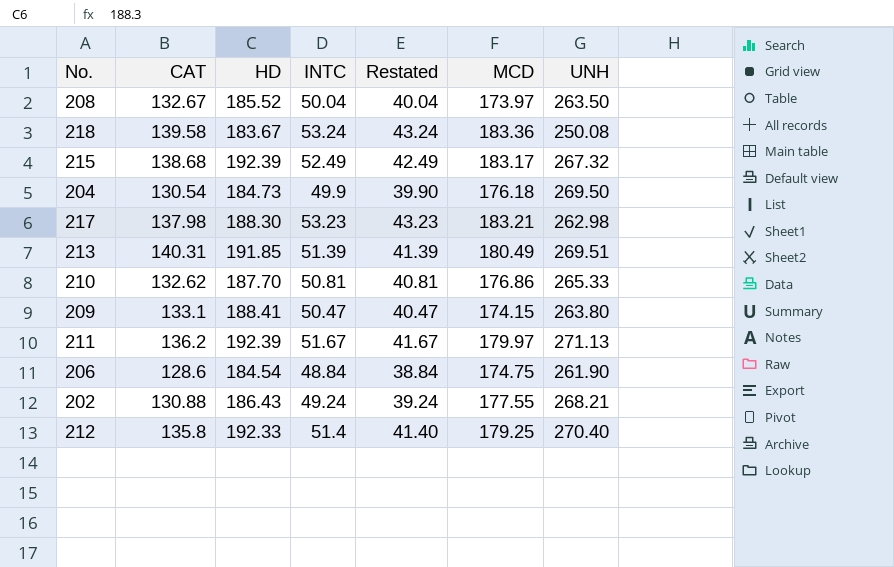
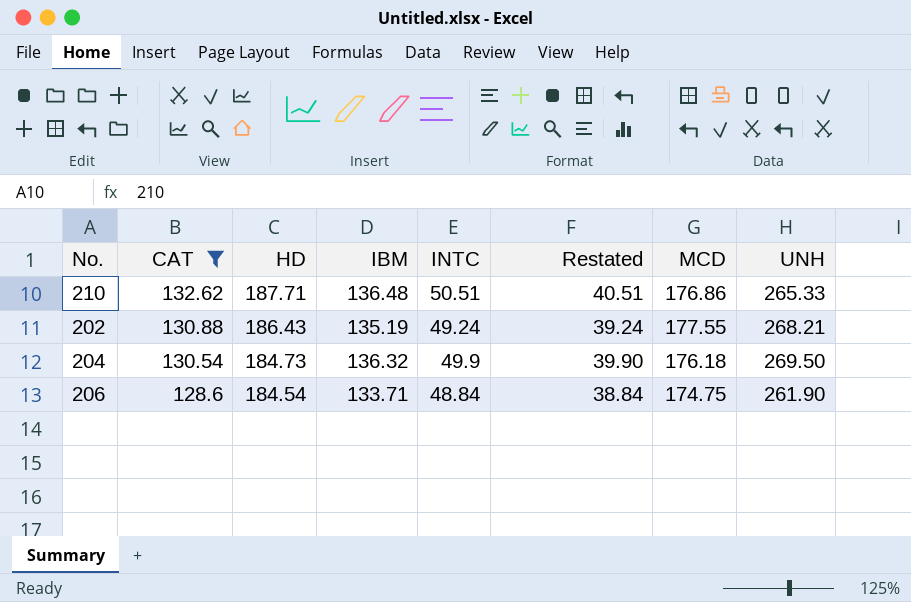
filter: none -> CAT <= 132.62
row order: none -> CAT descending
column IBM | position: none -> 4
210 | HD: 187.70 -> 187.71
210 | INTC: 50.81 -> 50.51
210 | Restated: 40.81 -> 40.51

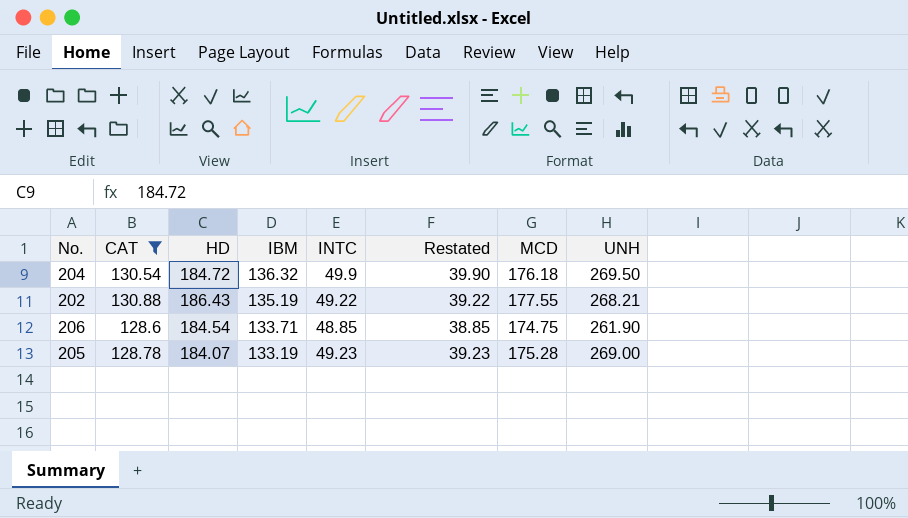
row order: CAT descending -> IBM descending
row 210: 132.62 | 187.71 | 136.48 | 50.51 | 40.51 | 176.86 | 265.33 -> none
204 | HD: 184.73 -> 184.72
202 | INTC: 49.24 -> 49.22
202 | Restated: 39.24 -> 39.22
206 | INTC: 48.84 -> 48.85
206 | Restated: 38.84 -> 38.85
row 205: none -> 128.78 | 184.07 | 133.19 | 49.23 | 39.23 | 175.28 | 269.00

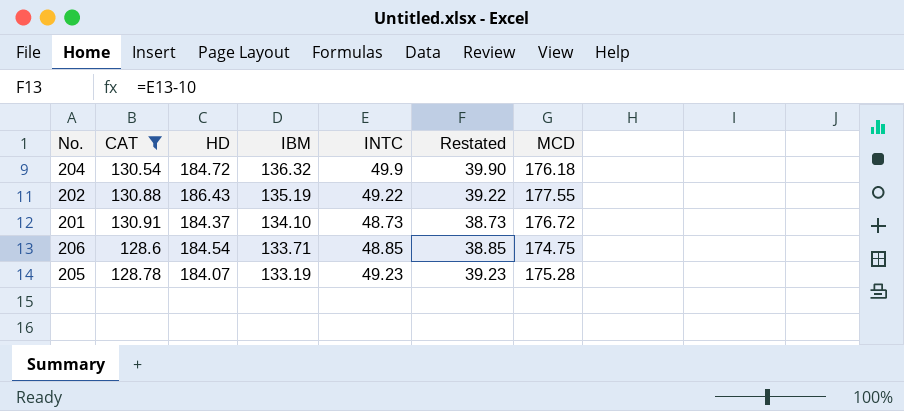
column UNH | position: 8 -> none
row 201: none -> 130.91 | 184.37 | 134.10 | 48.73 | 38.73 | 176.72

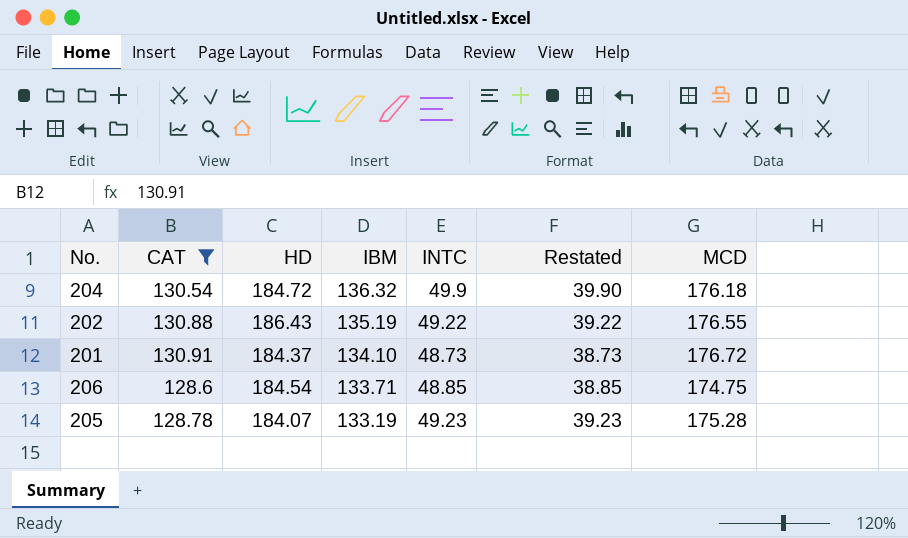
202 | MCD: 177.55 -> 176.55

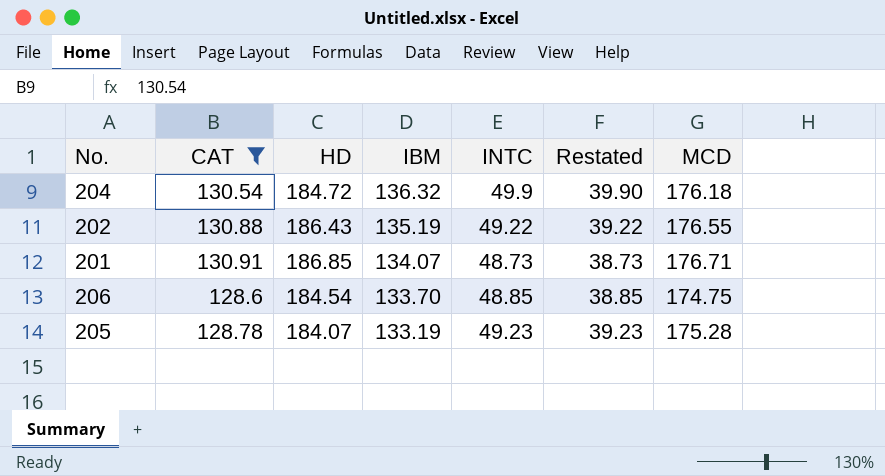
201 | HD: 184.37 -> 186.85
201 | IBM: 134.10 -> 134.07
201 | MCD: 176.72 -> 176.71
206 | IBM: 133.71 -> 133.70

